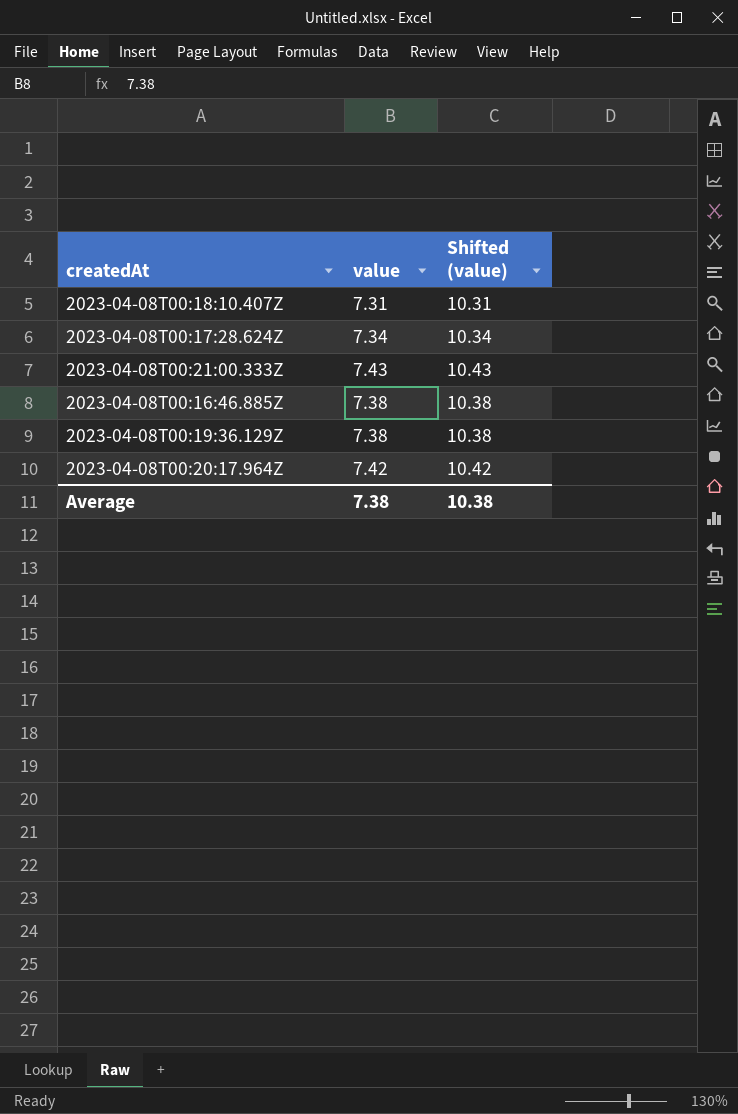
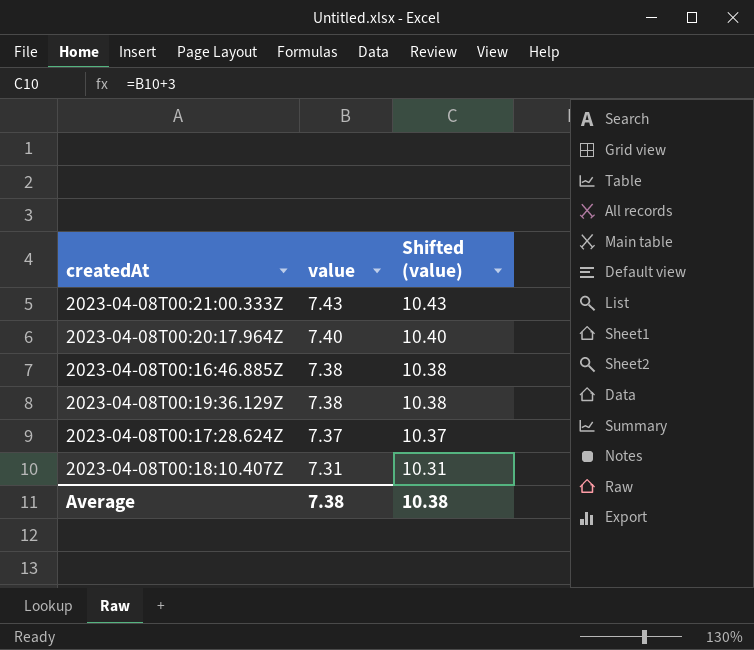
row order: none -> value descending
2023-04-08T00:20:17.964Z | value: 7.42 -> 7.40
2023-04-08T00:20:17.964Z | Shifted (value): 10.42 -> 10.40
2023-04-08T00:17:28.624Z | value: 7.34 -> 7.37
2023-04-08T00:17:28.624Z | Shifted (value): 10.34 -> 10.37

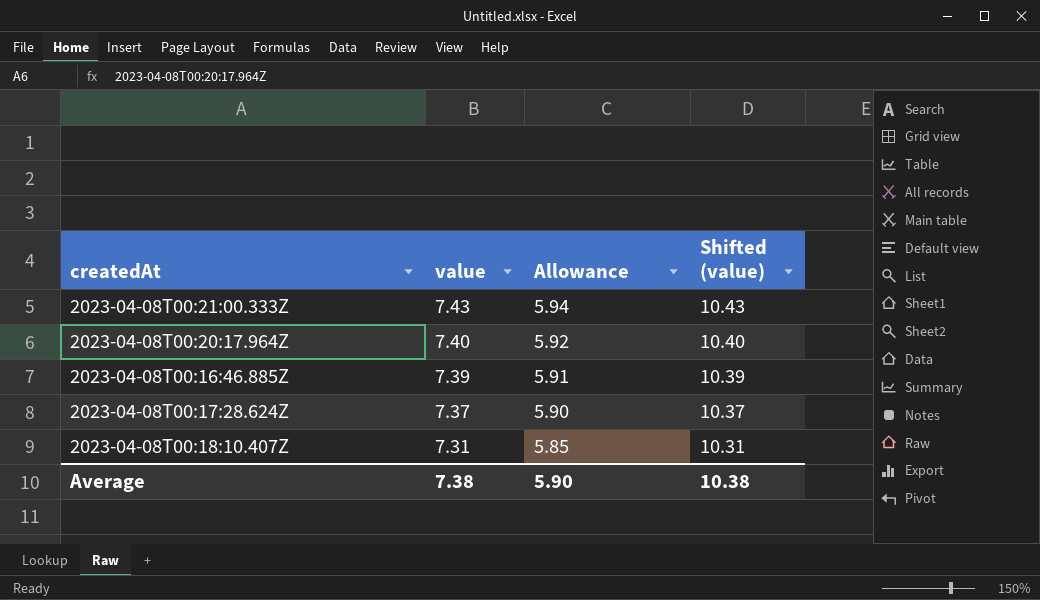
column Allowance | formula: none -> [value] * 0.8
row 2023-04-08T00:19:36.129Z: 7.38 | 10.38 -> none
2023-04-08T00:16:46.885Z | value: 7.38 -> 7.39
2023-04-08T00:16:46.885Z | Shifted (value): 10.38 -> 10.39

